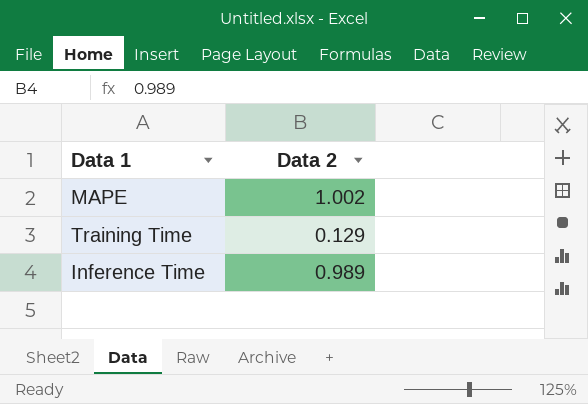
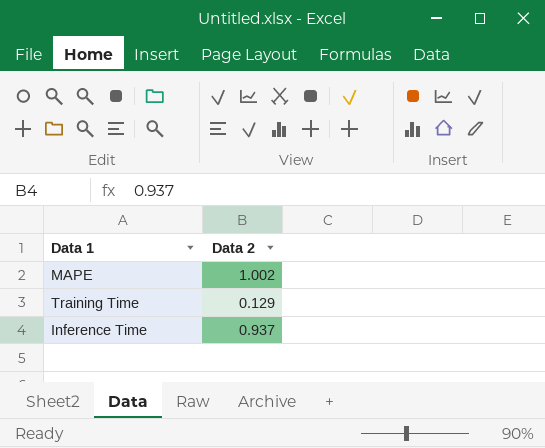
Inference Time | Data 2: 0.989 -> 0.937

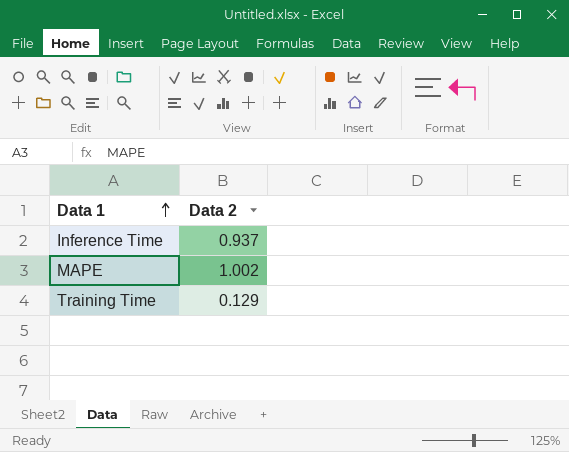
row order: none -> Data 1 ascending

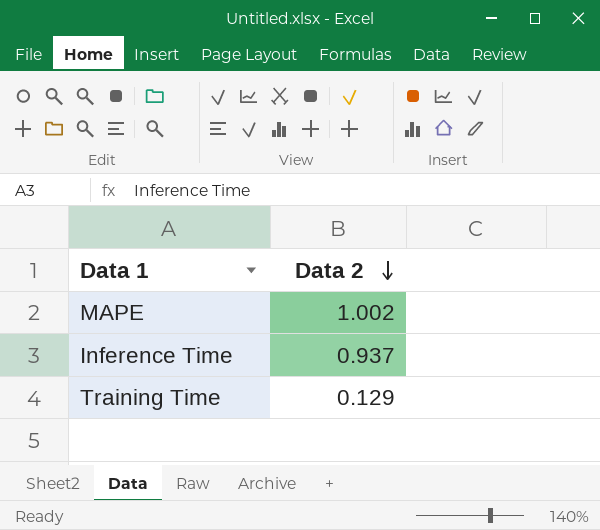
row order: Data 1 ascending -> Data 2 descending

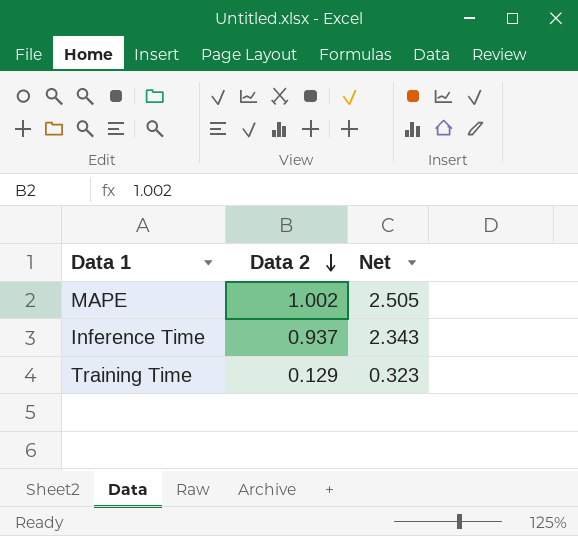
column Net | formula: none -> [Data 2] * 2.5

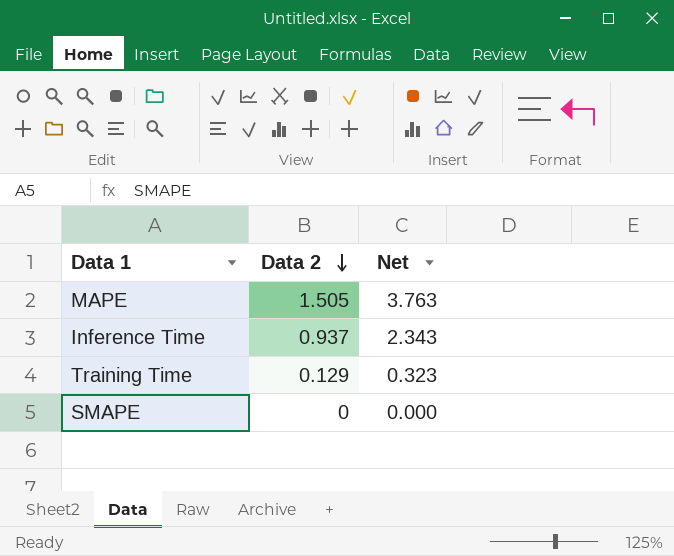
MAPE | Data 2: 1.002 -> 1.505
MAPE | Net: 2.505 -> 3.763
row SMAPE: none -> 0 | 0.000

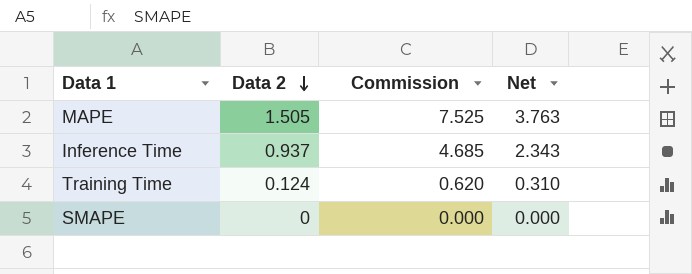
column Commission | formula: none -> [Data 2] * 5
Training Time | Data 2: 0.129 -> 0.124
Training Time | Net: 0.323 -> 0.310

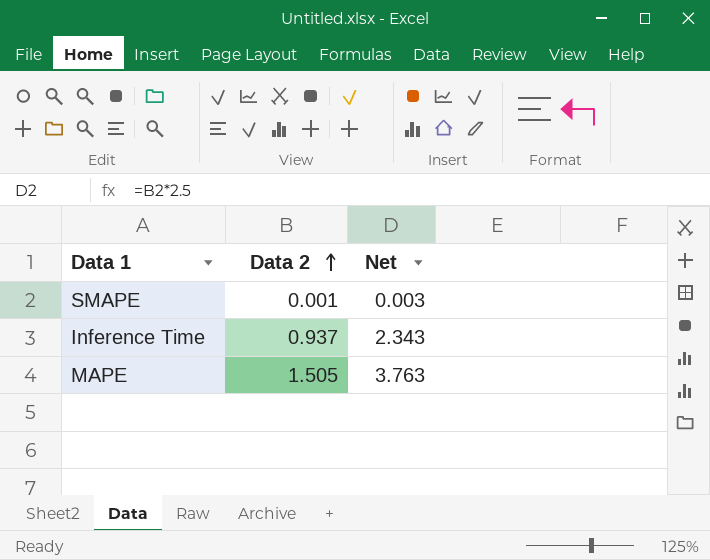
row order: Data 2 descending -> Data 2 ascending
column Commission | formula: [Data 2] * 5 -> none
row Training Time: 0.124 | 0.620 | 0.310 -> none
SMAPE | Data 2: 0 -> 0.001
SMAPE | Net: 0.000 -> 0.003

